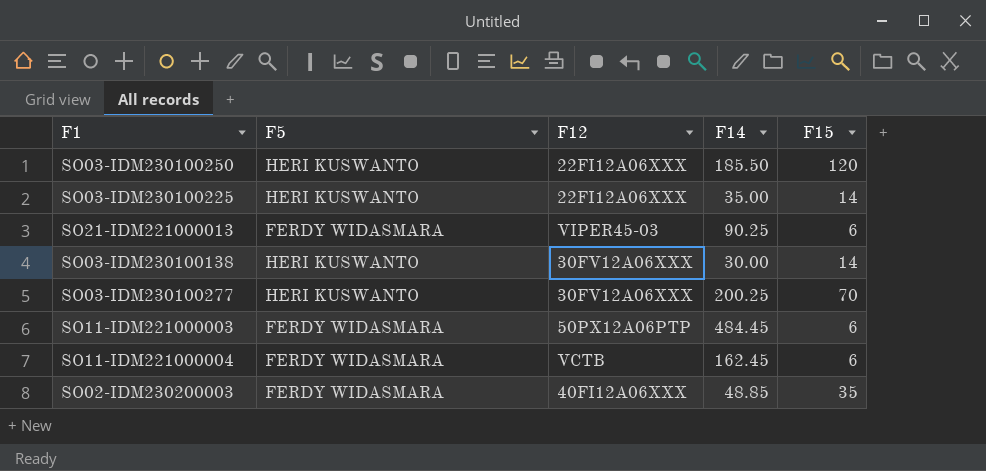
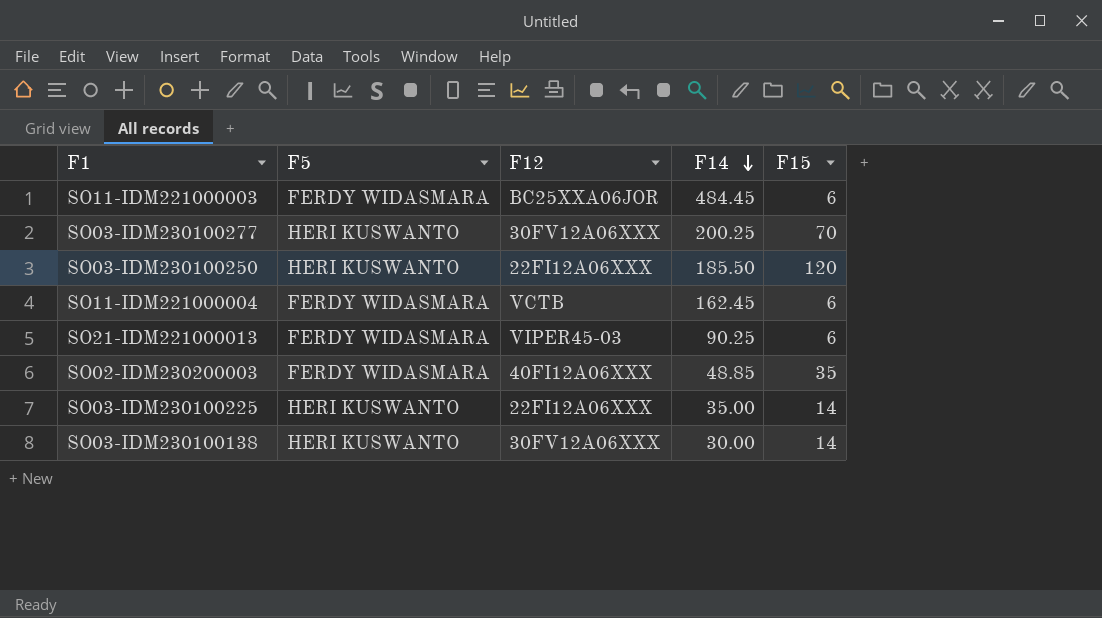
row order: none -> F14 descending
SO11-IDM221000003 | F12: 50PX12A06PTP -> BC25XXA06JOR

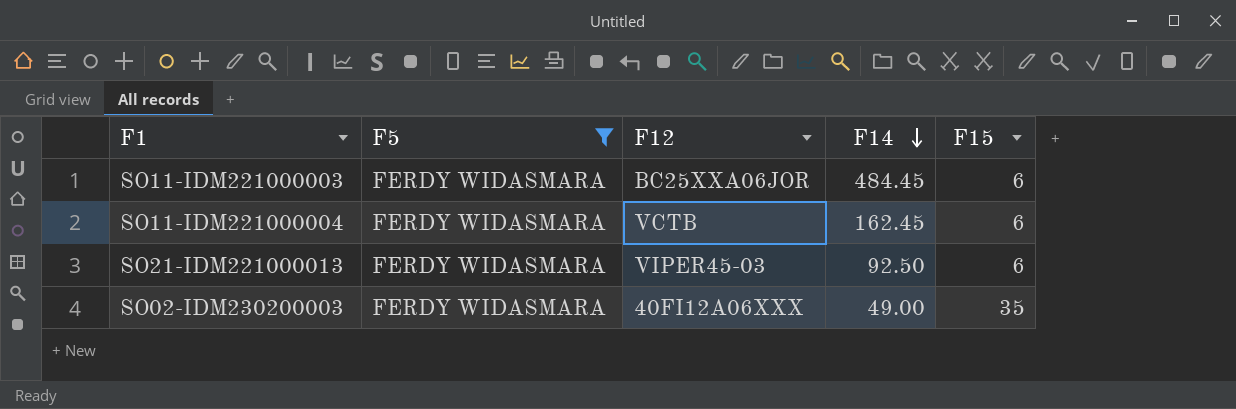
filter: none -> F5 = FERDY WIDASMARA
SO21-IDM221000013 | F14: 90.25 -> 92.50
SO02-IDM230200003 | F14: 48.85 -> 49.00

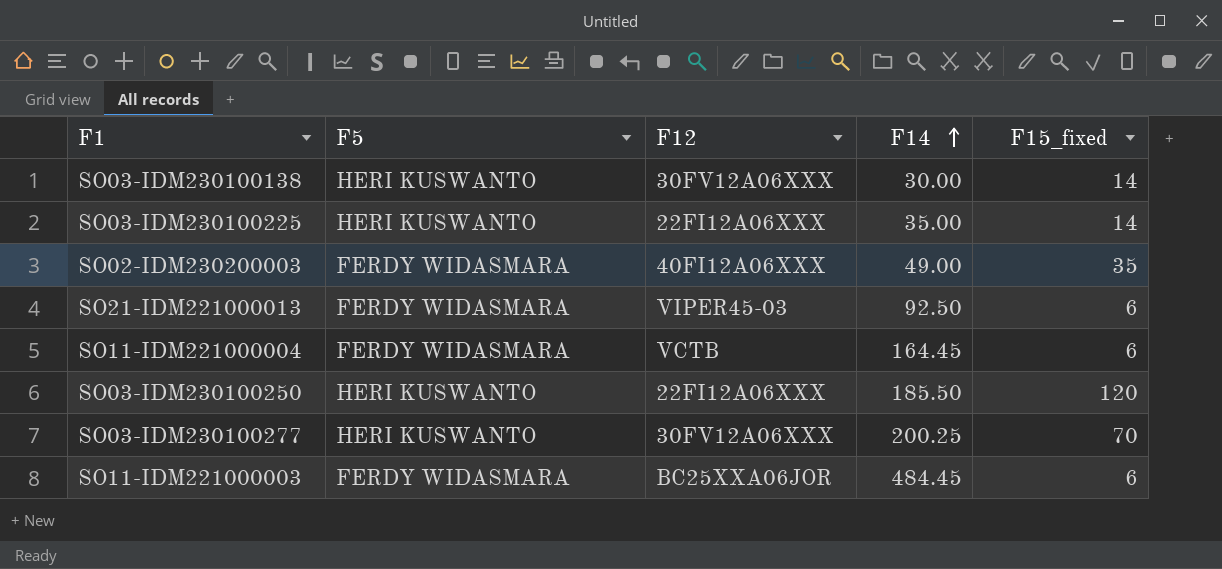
filter: F5 = FERDY WIDASMARA -> none
row order: F14 descending -> F14 ascending
column name: F15 -> F15_fixed
SO11-IDM221000004 | F14: 162.45 -> 164.45

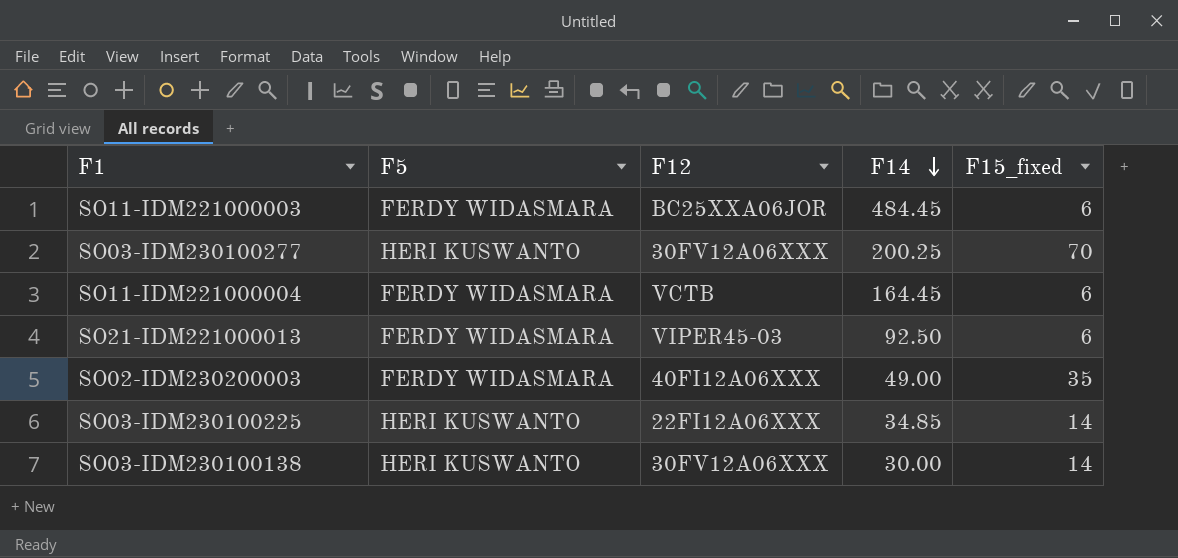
row order: F14 ascending -> F14 descending
row SO03-IDM230100250: HERI KUSWANTO | 22FI12A06XXX | 185.50 | 120 -> none
SO03-IDM230100225 | F14: 35.00 -> 34.85

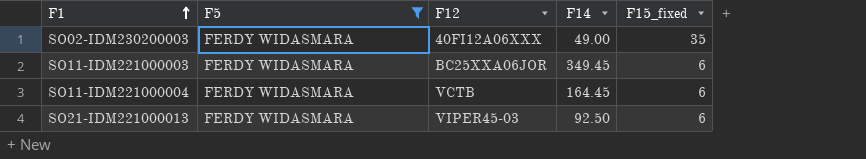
filter: none -> F5 = FERDY WIDASMARA
row order: F14 descending -> F1 ascending
SO11-IDM221000003 | F14: 484.45 -> 349.45

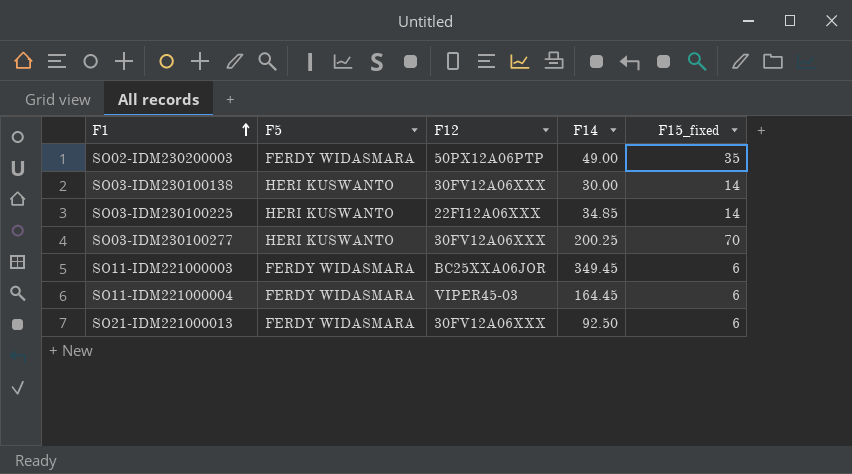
filter: F5 = FERDY WIDASMARA -> none
SO02-IDM230200003 | F12: 40FI12A06XXX -> 50PX12A06PTP
SO11-IDM221000004 | F12: VCTB -> VIPER45-03
SO21-IDM221000013 | F12: VIPER45-03 -> 30FV12A06XXX

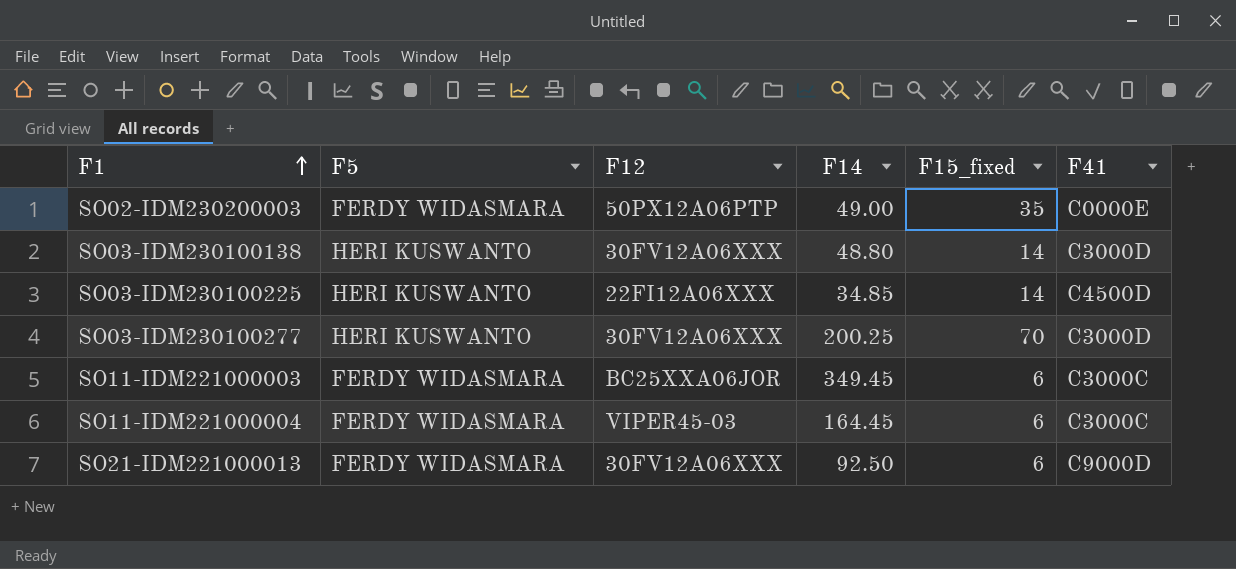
column F41 | position: none -> 6
SO03-IDM230100138 | F14: 30.00 -> 48.80

